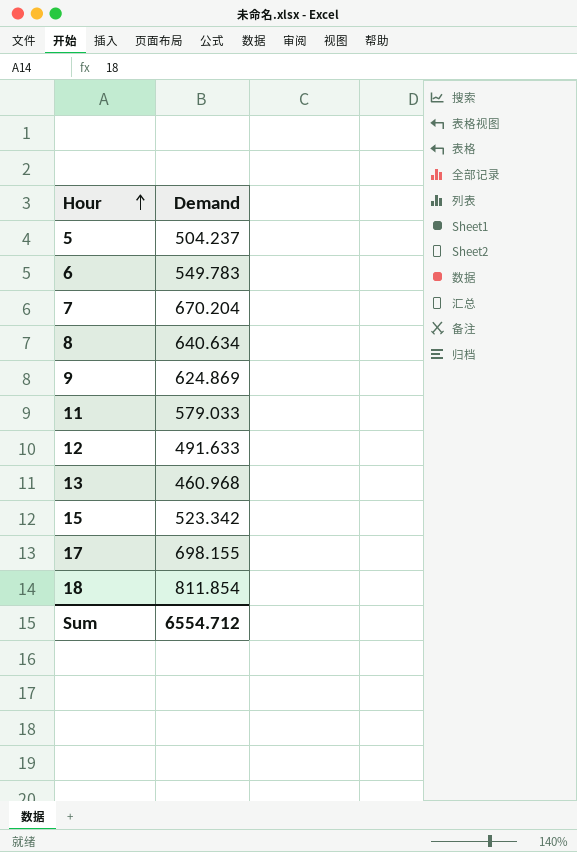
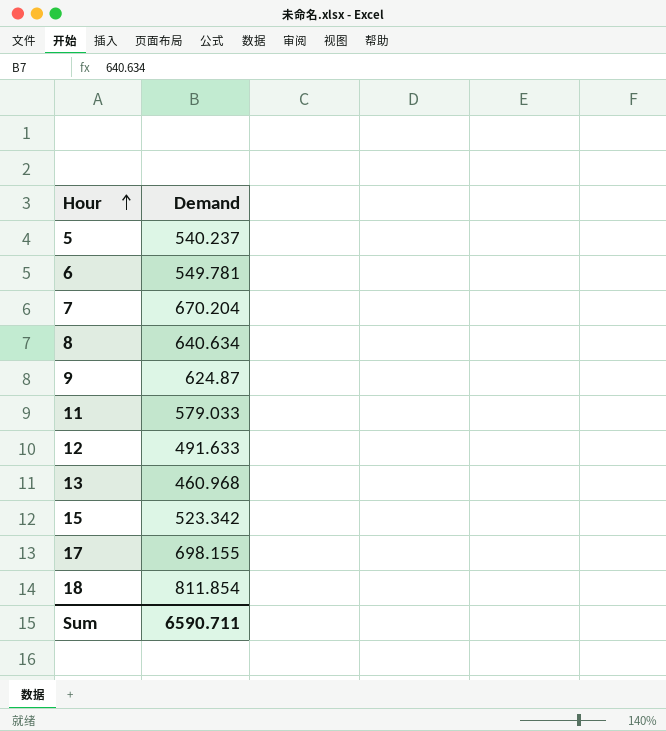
5 | Demand: 504.237 -> 540.237
6 | Demand: 549.783 -> 549.781
9 | Demand: 624.869 -> 624.87
Sum | Demand: 6554.712 -> 6590.711

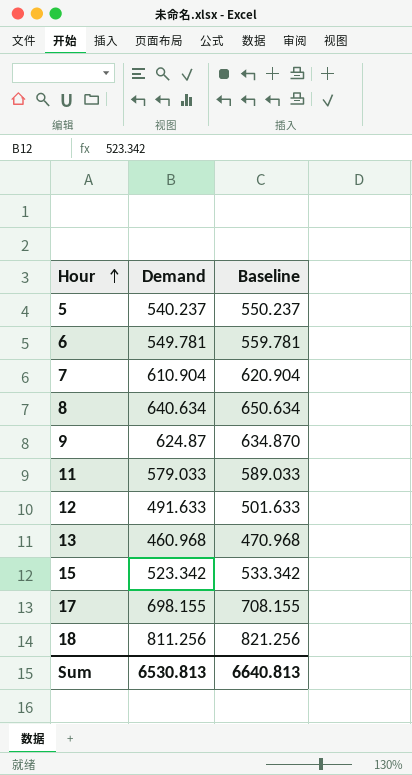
column Baseline | formula: none -> [Demand] + 10
7 | Demand: 670.204 -> 610.904
18 | Demand: 811.854 -> 811.256
Sum | Demand: 6590.711 -> 6530.813

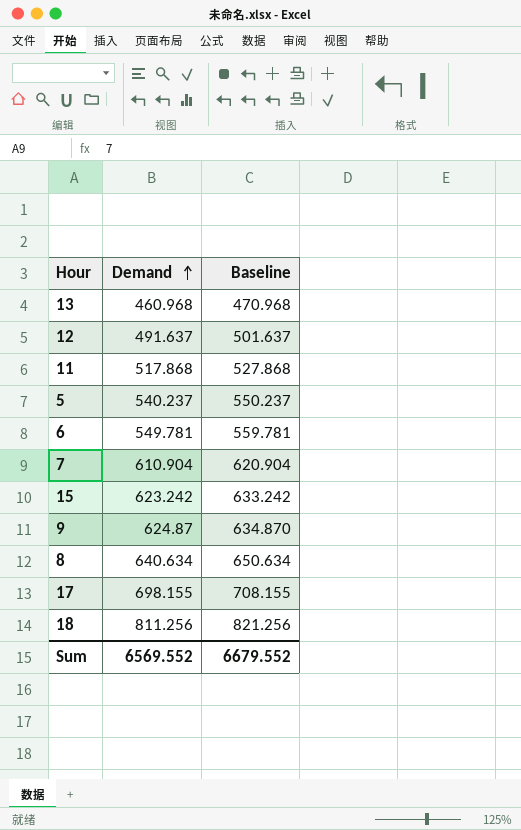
row order: Hour ascending -> Demand ascending
12 | Demand: 491.633 -> 491.637
12 | Baseline: 501.633 -> 501.637
11 | Demand: 579.033 -> 517.868
11 | Baseline: 589.033 -> 527.868
15 | Demand: 523.342 -> 623.242
15 | Baseline: 533.342 -> 633.242
Sum | Demand: 6530.813 -> 6569.552
Sum | Baseline: 6640.813 -> 6679.552

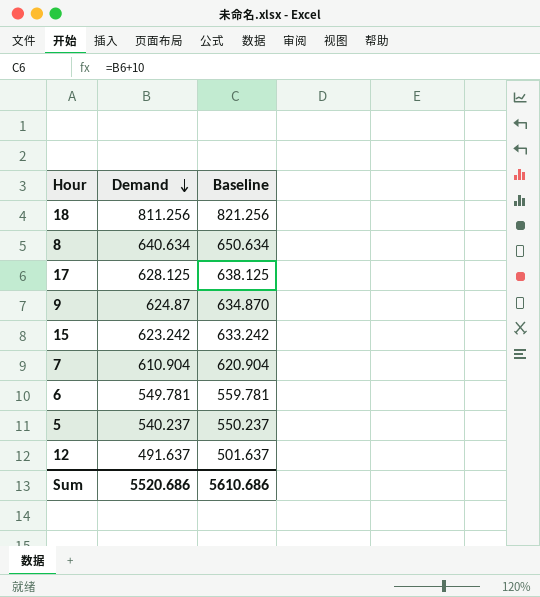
row order: Demand ascending -> Demand descending
row 13: 460.968 | 470.968 -> none
row 11: 517.868 | 527.868 -> none
17 | Demand: 698.155 -> 628.125
17 | Baseline: 708.155 -> 638.125
Sum | Demand: 6569.552 -> 5520.686
Sum | Baseline: 6679.552 -> 5610.686

